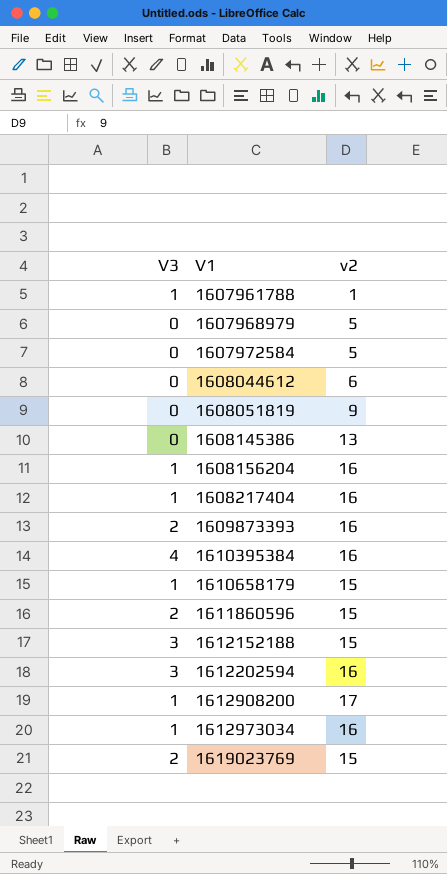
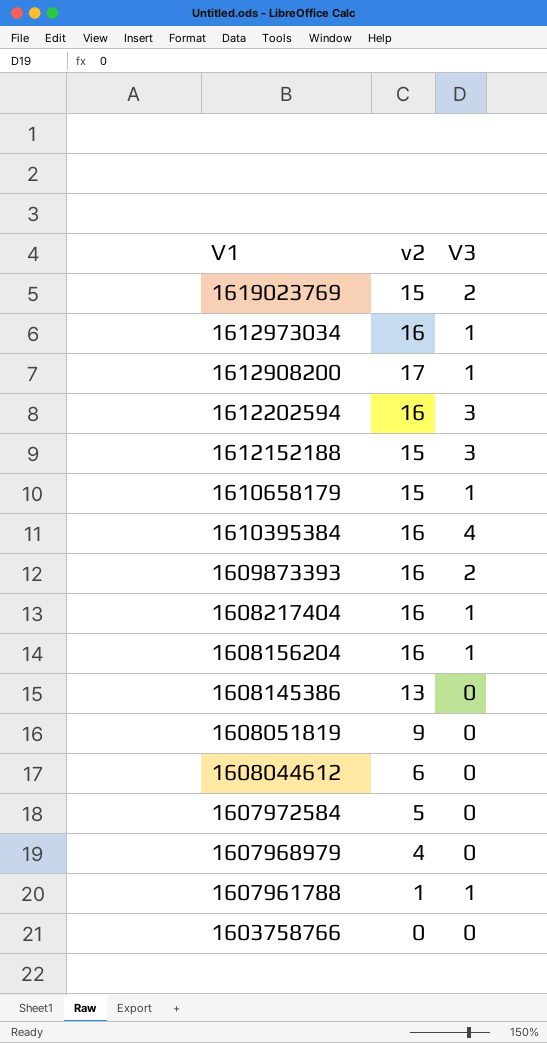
row order: V1 ascending -> V1 descending
column V3 | position: 1 -> 3
row 1611860596: 2 | 15 -> none
1607968979 | v2: 5 -> 4
row 1603758766: none -> 0 | 0

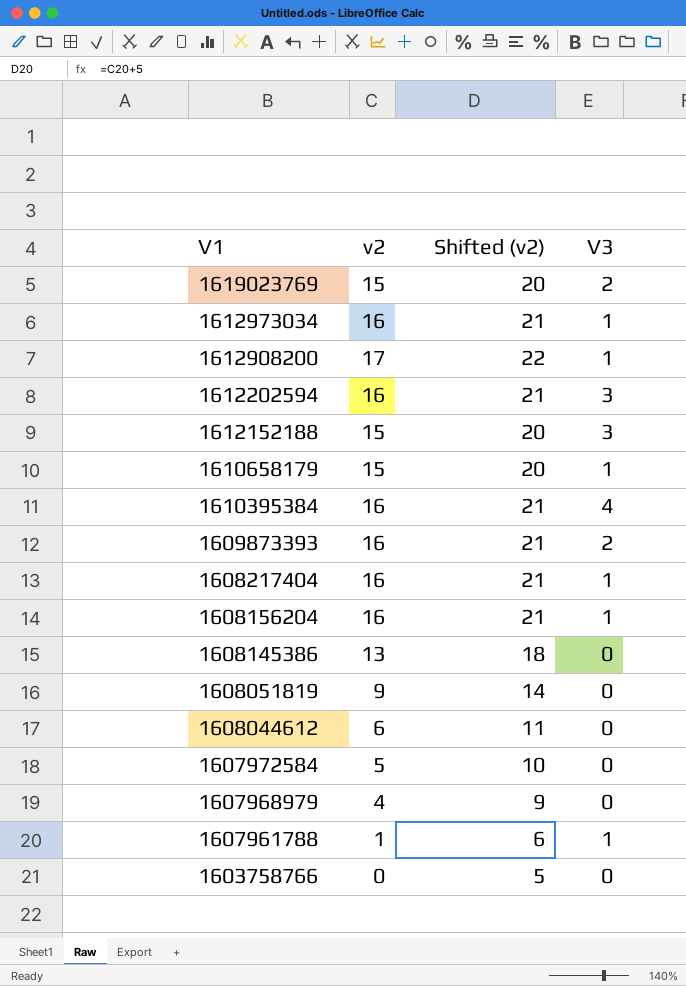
column Shifted (v2) | formula: none -> [v2] + 5

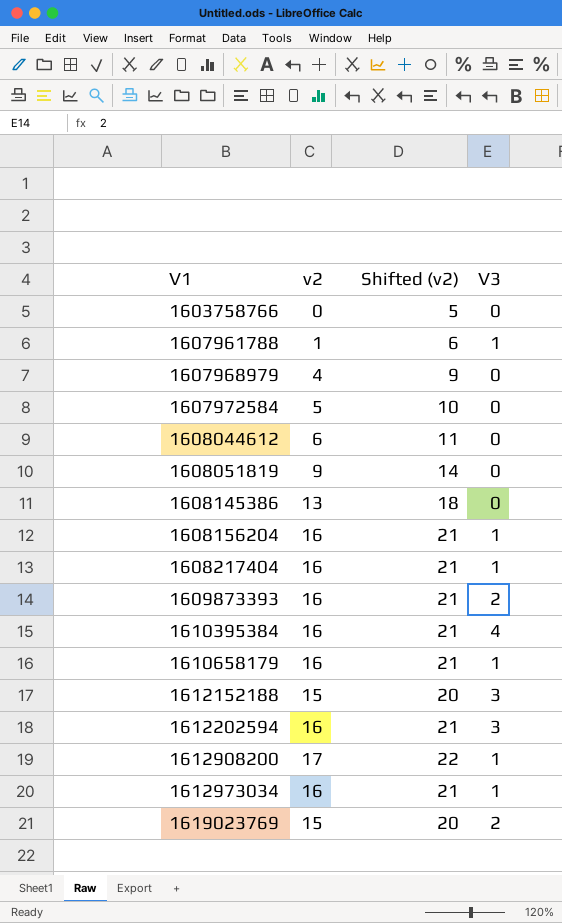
row order: V1 descending -> V1 ascending
1610658179 | v2: 15 -> 16
1610658179 | Shifted (v2): 20 -> 21

